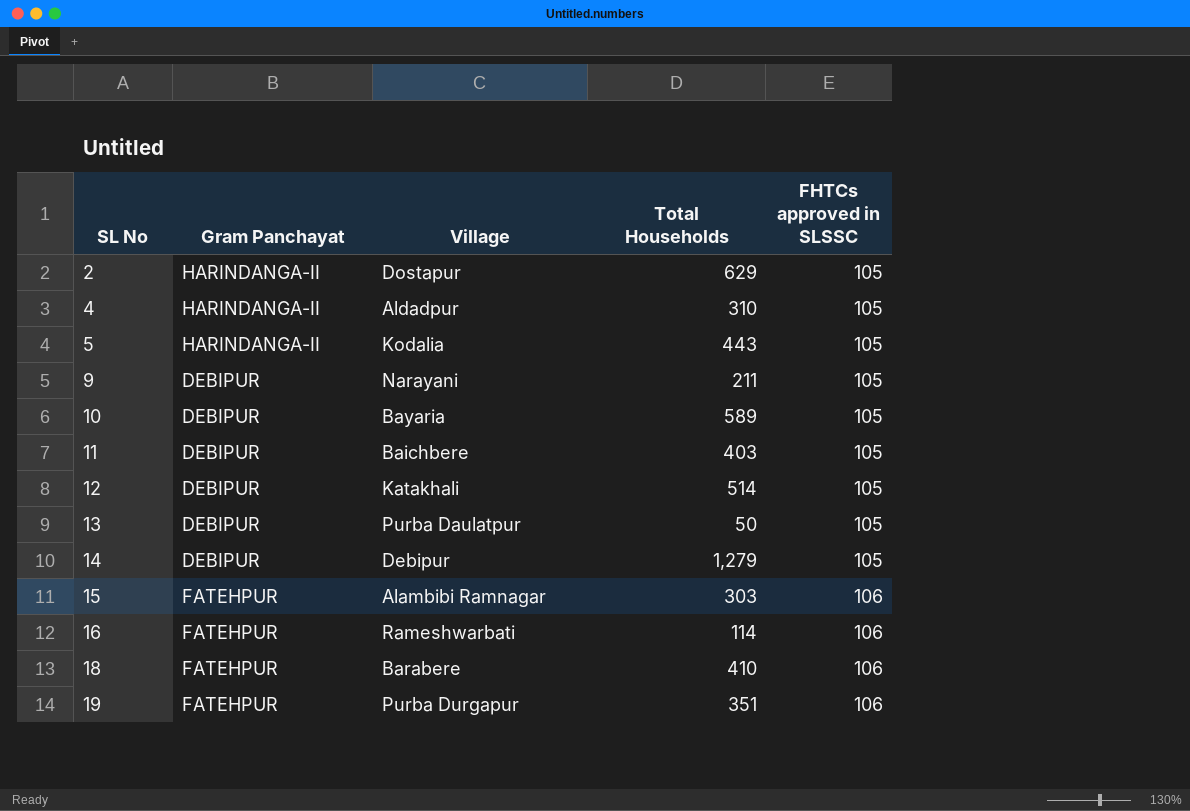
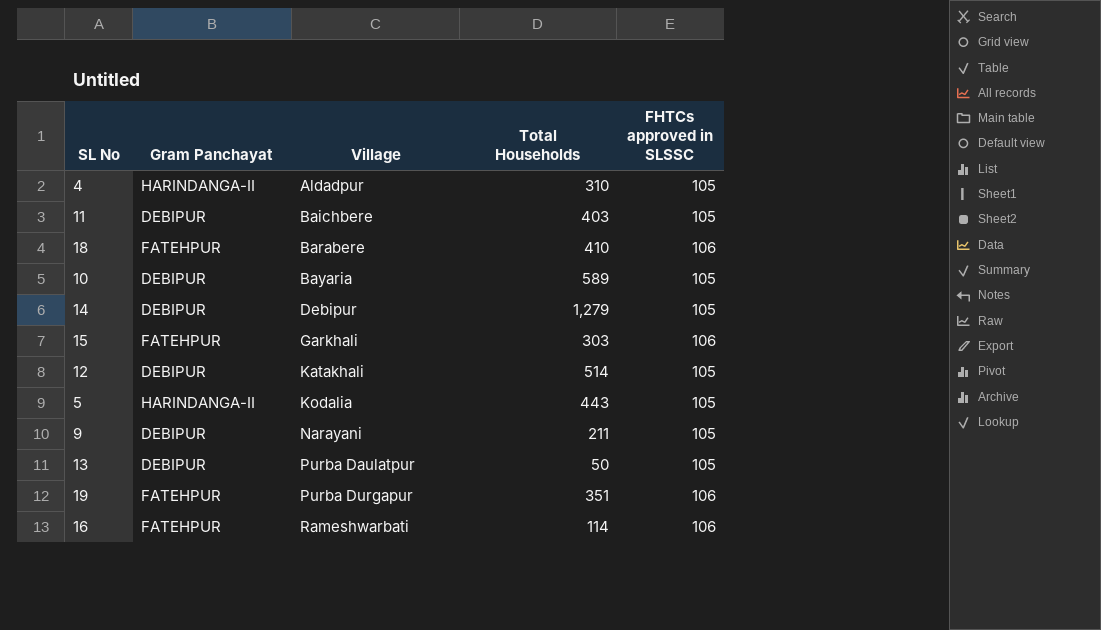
row order: SL No ascending -> Village ascending
row 2: HARINDANGA-II | Dostapur | 629 | 105 -> none
15 | Village: Alambibi Ramnagar -> Garkhali

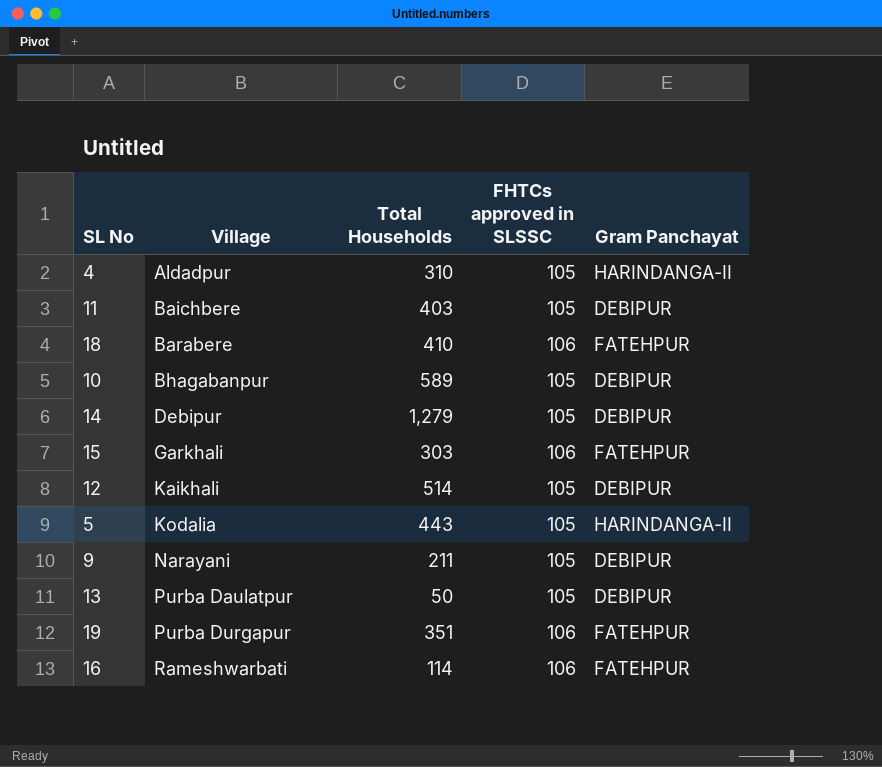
column Gram Panchayat | position: 2 -> 5
10 | Village: Bayaria -> Bhagabanpur
12 | Village: Katakhali -> Kaikhali

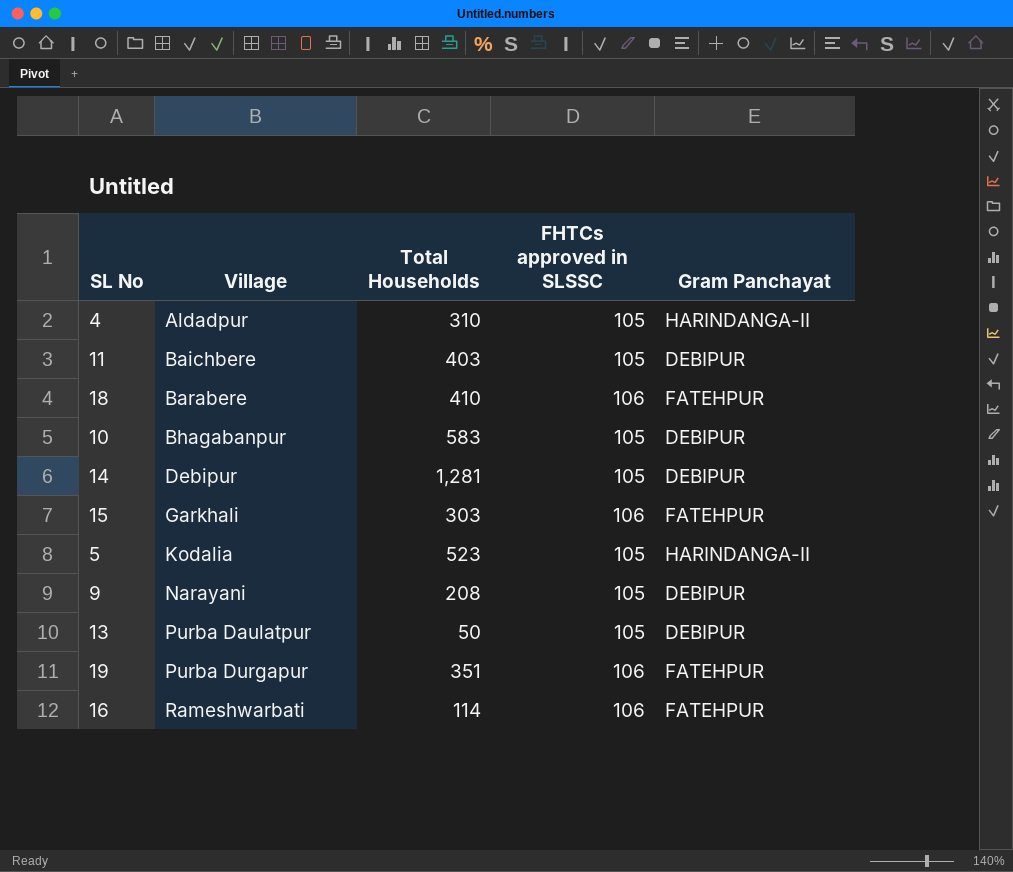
row 12: Kaikhali | 514 | 105 | DEBIPUR -> none
10 | Total Households: 589 -> 583
14 | Total Households: 1,279 -> 1,281
5 | Total Households: 443 -> 523
9 | Total Households: 211 -> 208

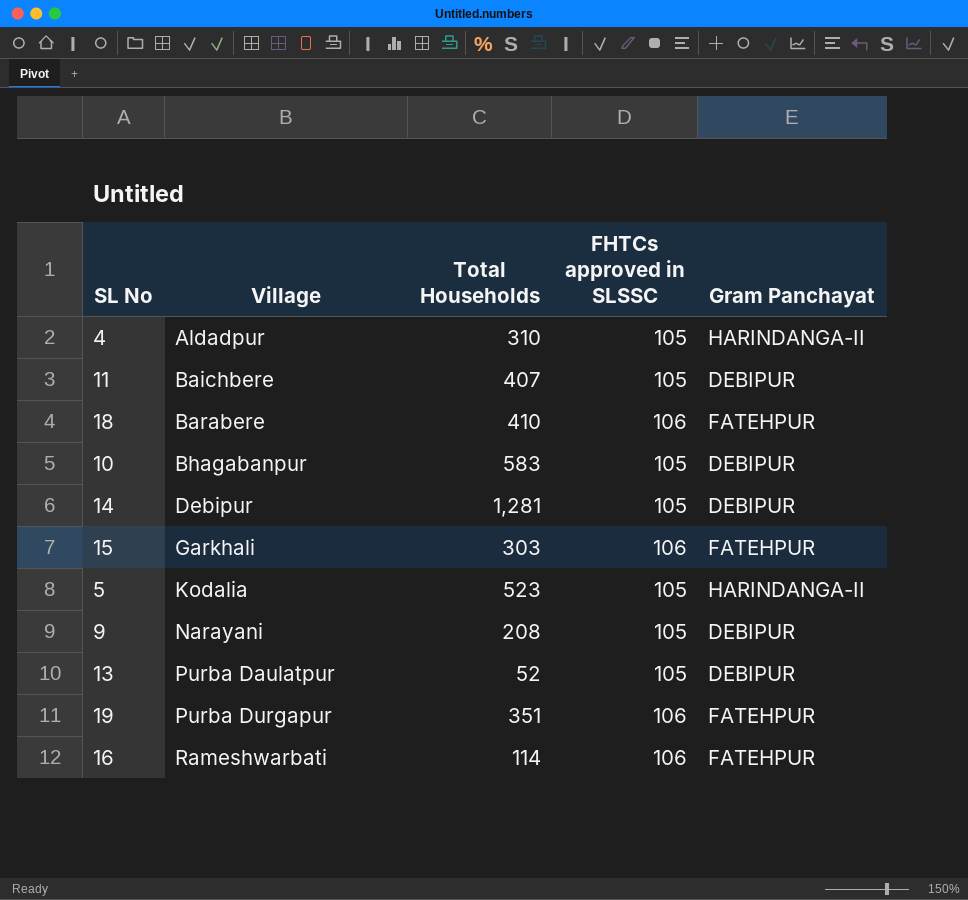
11 | Total Households: 403 -> 407
13 | Total Households: 50 -> 52

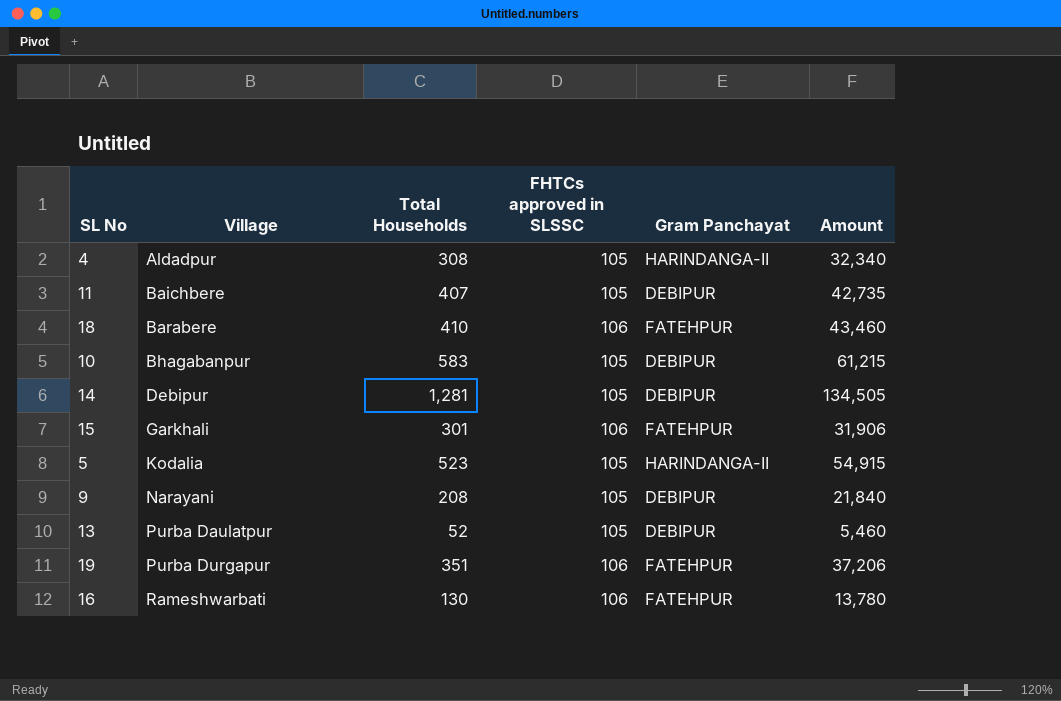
column Amount | formula: none -> [Total Households] * [FHTCs approved in SLSSC]
4 | Total Households: 310 -> 308
15 | Total Households: 303 -> 301
16 | Total Households: 114 -> 130

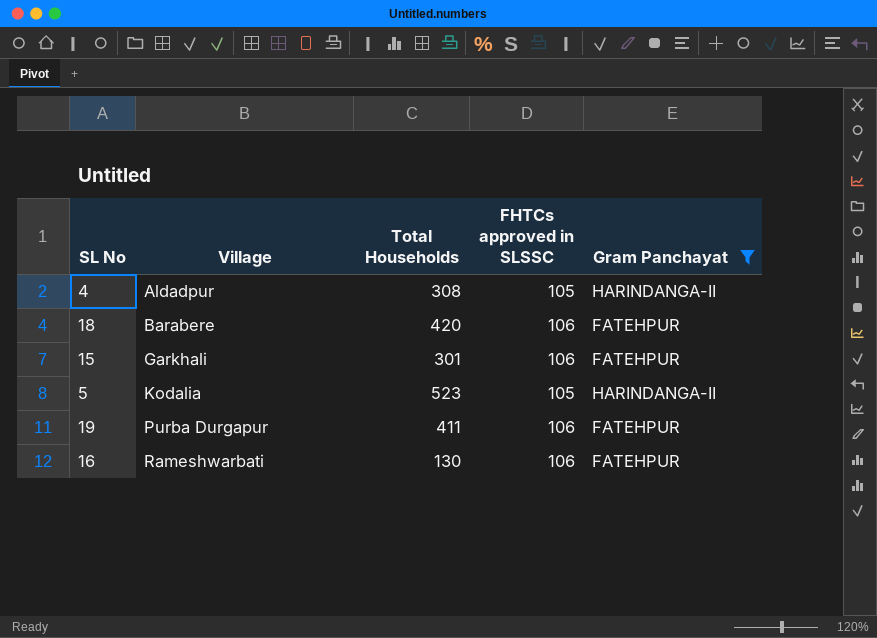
filter: none -> Gram Panchayat != DEBIPUR
column Amount | formula: [Total Households] * [FHTCs approved in SLSSC] -> none
18 | Total Households: 410 -> 420
19 | Total Households: 351 -> 411

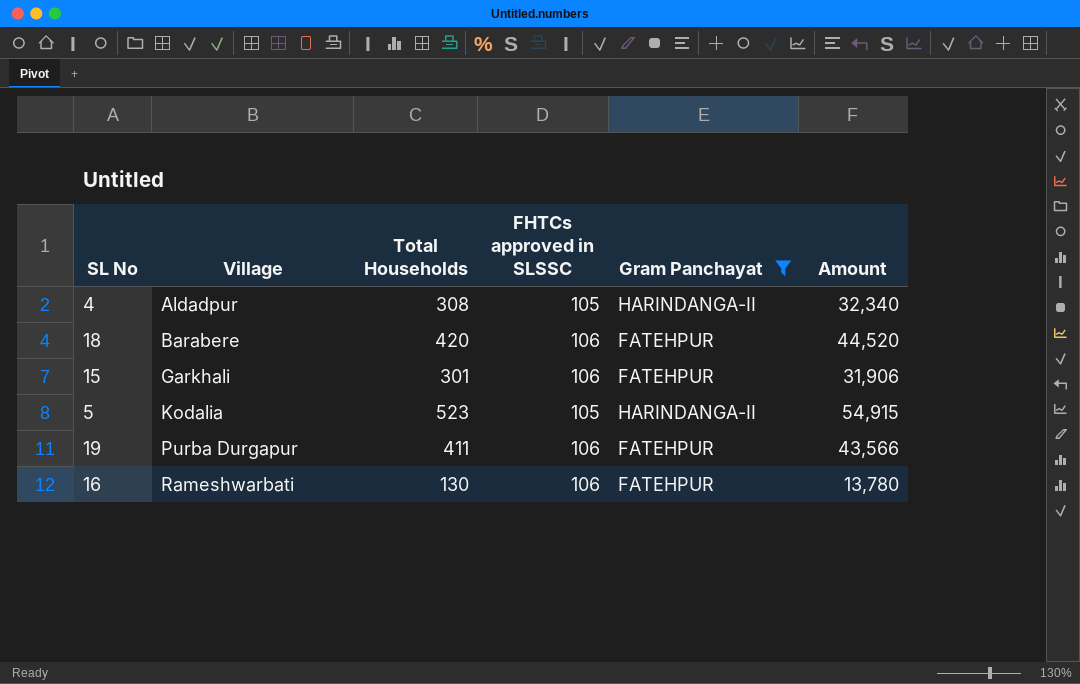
column Amount | formula: none -> [Total Households] * [FHTCs approved in SLSSC]

